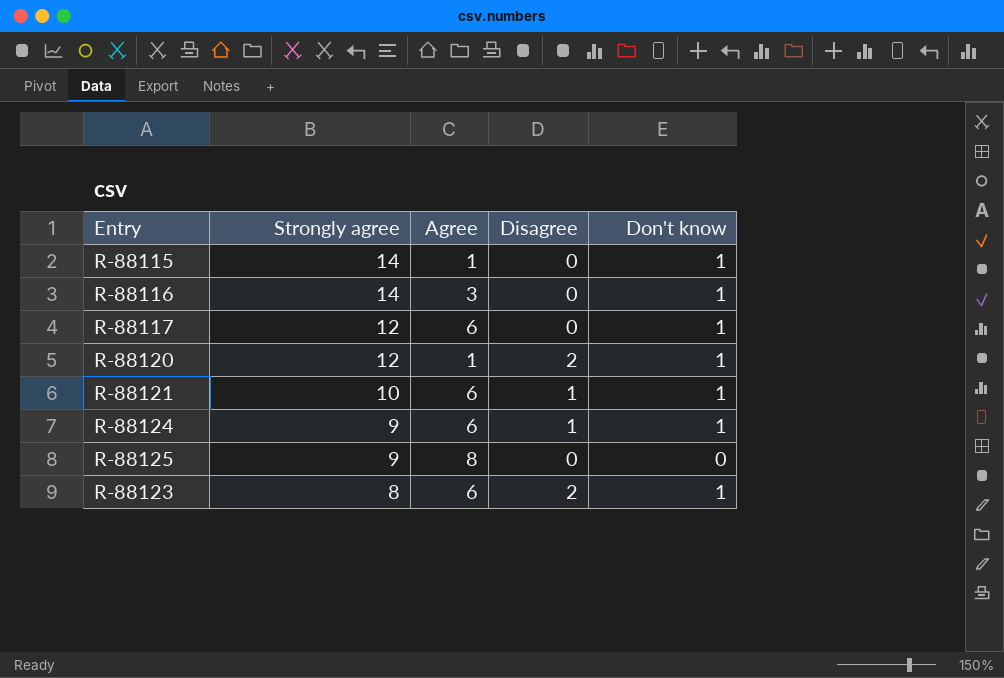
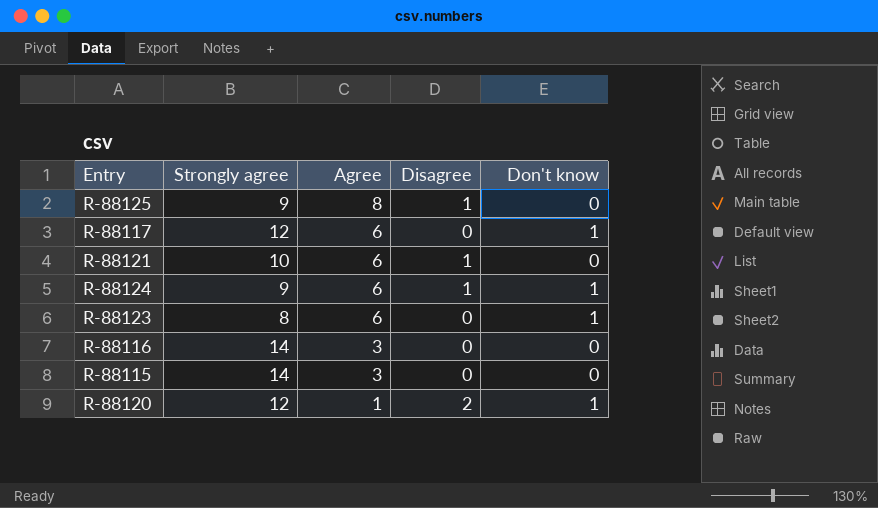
row order: Strongly agree descending -> Agree descending
R-88125 | Disagree: 0 -> 1
R-88121 | Don't know: 1 -> 0
R-88123 | Disagree: 2 -> 0
R-88116 | Don't know: 1 -> 0
R-88115 | Agree: 1 -> 3
R-88115 | Don't know: 1 -> 0

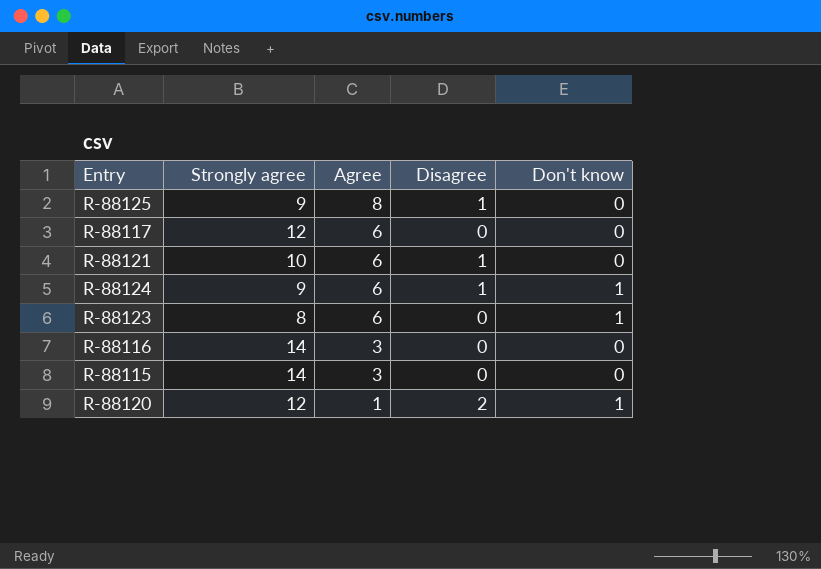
R-88117 | Don't know: 1 -> 0

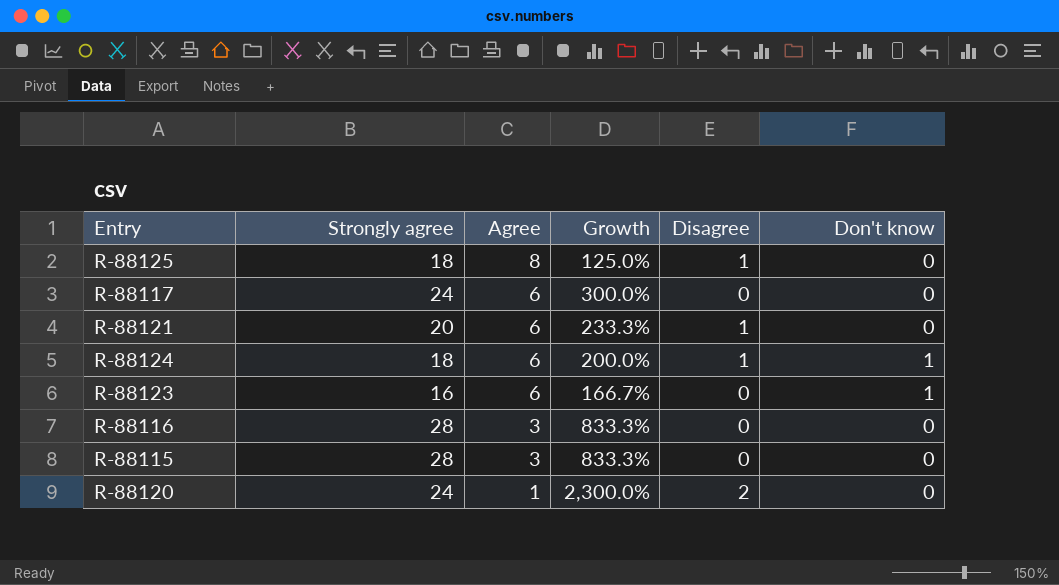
column Growth | formula: none -> ([Strongly agree] - [Agree]) / [Agree]
R-88125 | Strongly agree: 9 -> 18
R-88117 | Strongly agree: 12 -> 24
R-88121 | Strongly agree: 10 -> 20
R-88124 | Strongly agree: 9 -> 18
R-88123 | Strongly agree: 8 -> 16
R-88116 | Strongly agree: 14 -> 28
R-88115 | Strongly agree: 14 -> 28
R-88120 | Strongly agree: 12 -> 24
R-88120 | Don't know: 1 -> 0

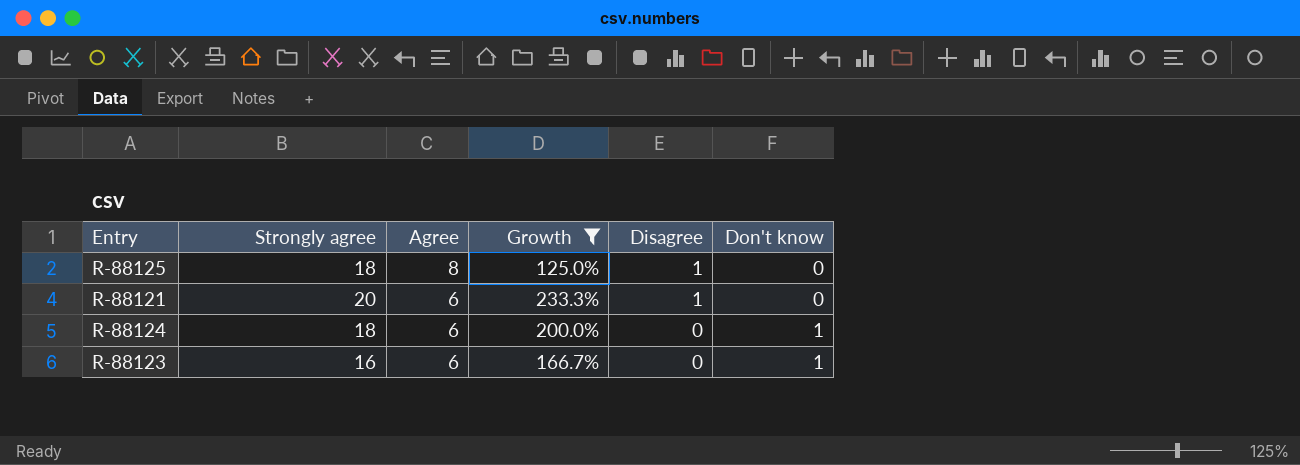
filter: none -> Growth <= 233.3%
R-88124 | Disagree: 1 -> 0

